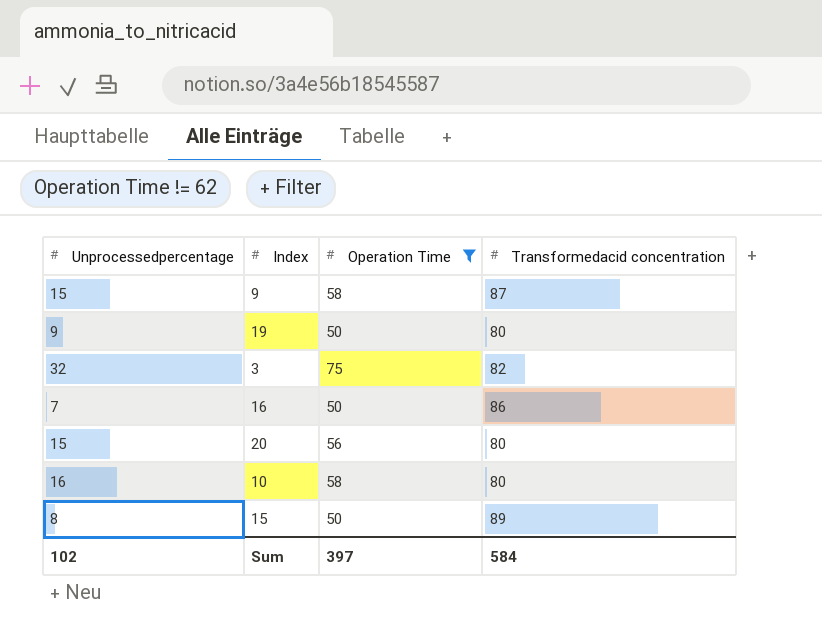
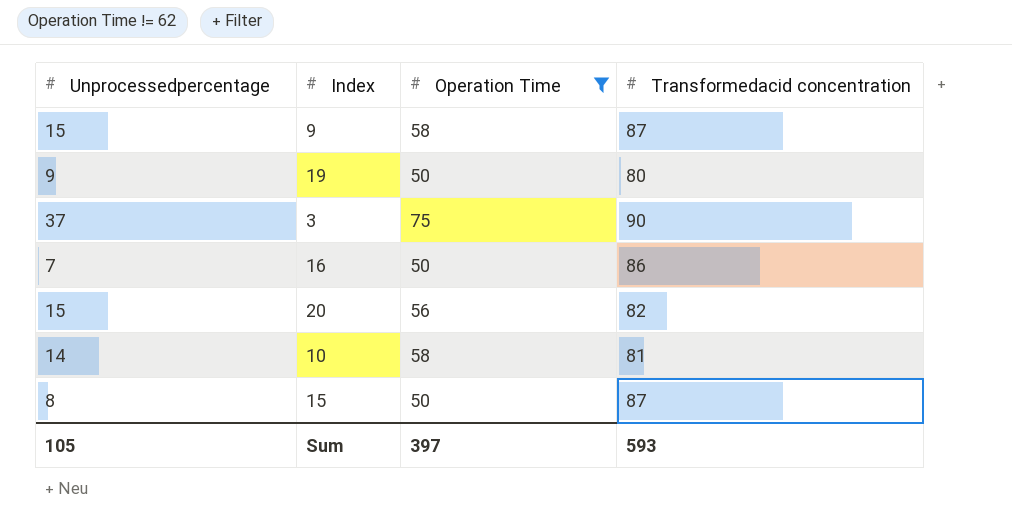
3 | Unprocessedpercentage: 32 -> 37
3 | Transformedacid concentration: 82 -> 90
20 | Transformedacid concentration: 80 -> 82
10 | Unprocessedpercentage: 16 -> 14
10 | Transformedacid concentration: 80 -> 81
15 | Transformedacid concentration: 89 -> 87
Sum | Unprocessedpercentage: 102 -> 105
Sum | Transformedacid concentration: 584 -> 593

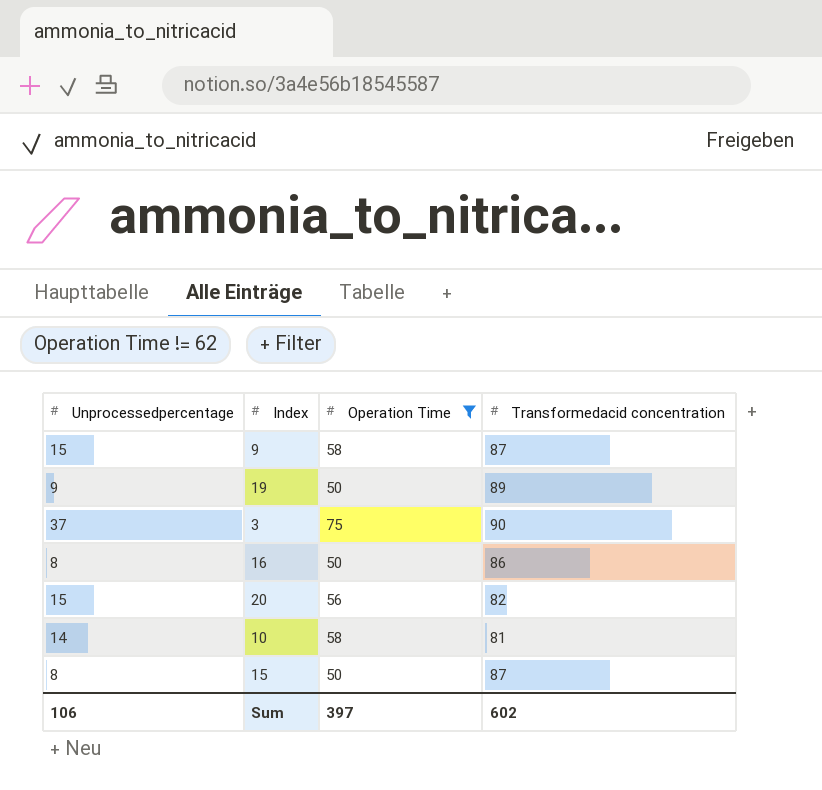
19 | Transformedacid concentration: 80 -> 89
16 | Unprocessedpercentage: 7 -> 8
Sum | Unprocessedpercentage: 105 -> 106
Sum | Transformedacid concentration: 593 -> 602

